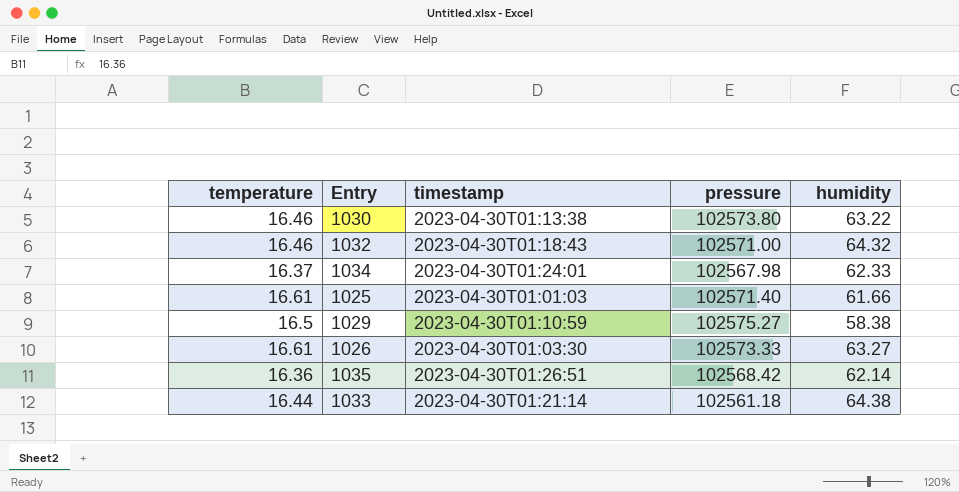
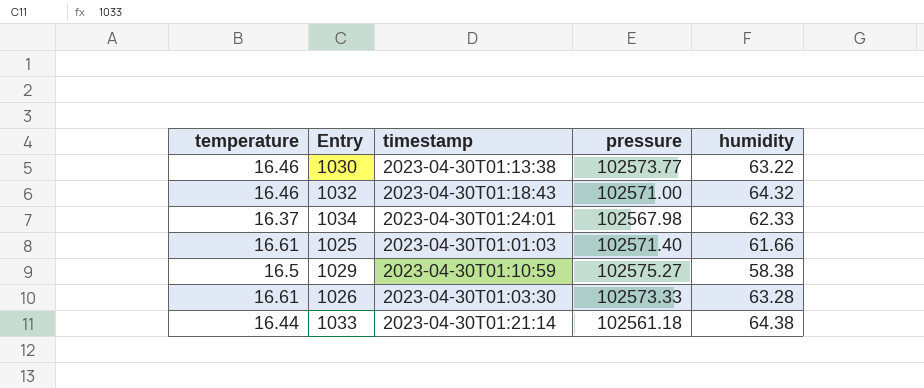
row 1035: 16.36 | 2023-04-30T01:26:51 | 102568.42 | 62.14 -> none
1030 | pressure: 102573.80 -> 102573.77
1026 | humidity: 63.27 -> 63.28

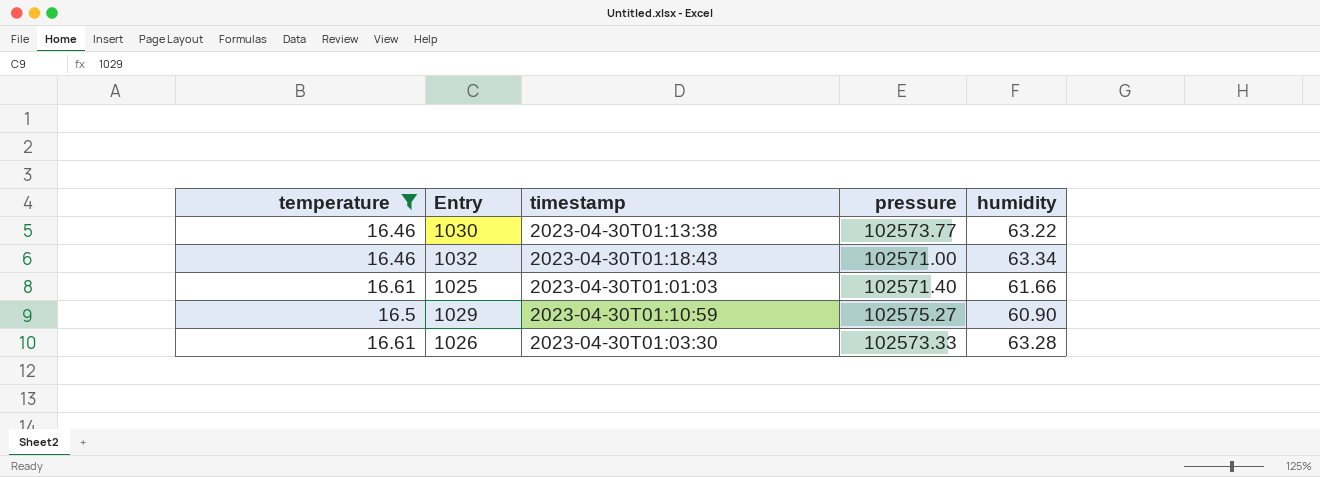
filter: none -> temperature >= 16.46
1032 | humidity: 64.32 -> 63.34
1029 | humidity: 58.38 -> 60.90

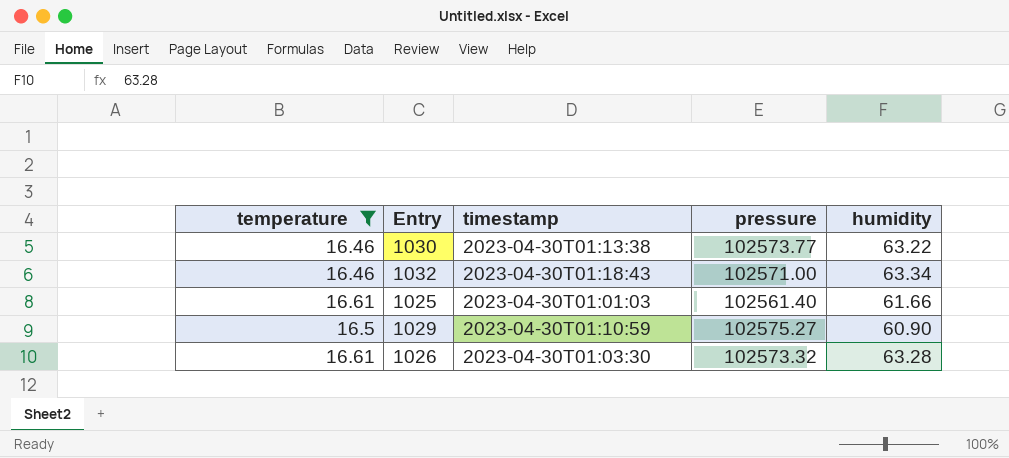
1025 | pressure: 102571.40 -> 102561.40
1026 | pressure: 102573.33 -> 102573.32

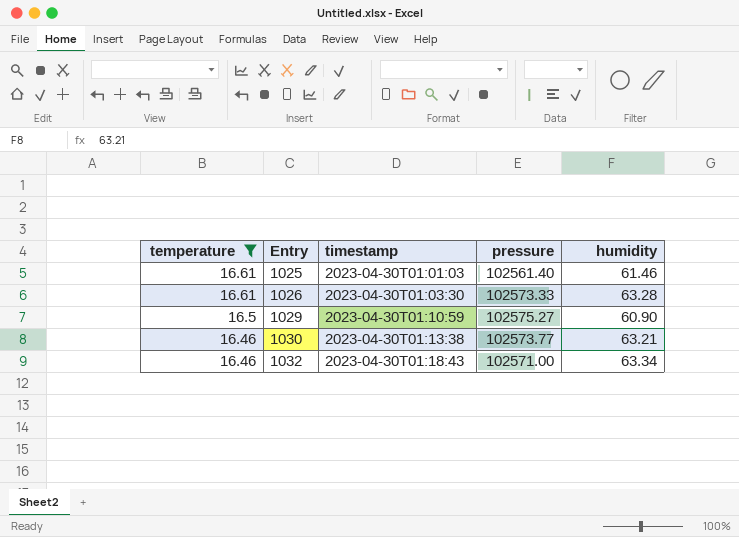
row order: none -> temperature descending
1025 | humidity: 61.66 -> 61.46
1026 | pressure: 102573.32 -> 102573.33
1030 | humidity: 63.22 -> 63.21

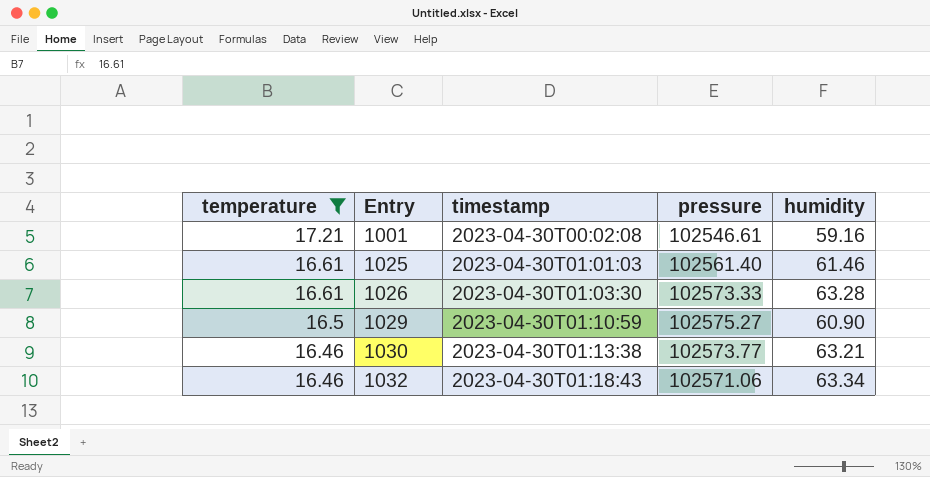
row 1001: none -> 17.21 | 2023-04-30T00:02:08 | 102546.61 | 59.16
1032 | pressure: 102571.00 -> 102571.06

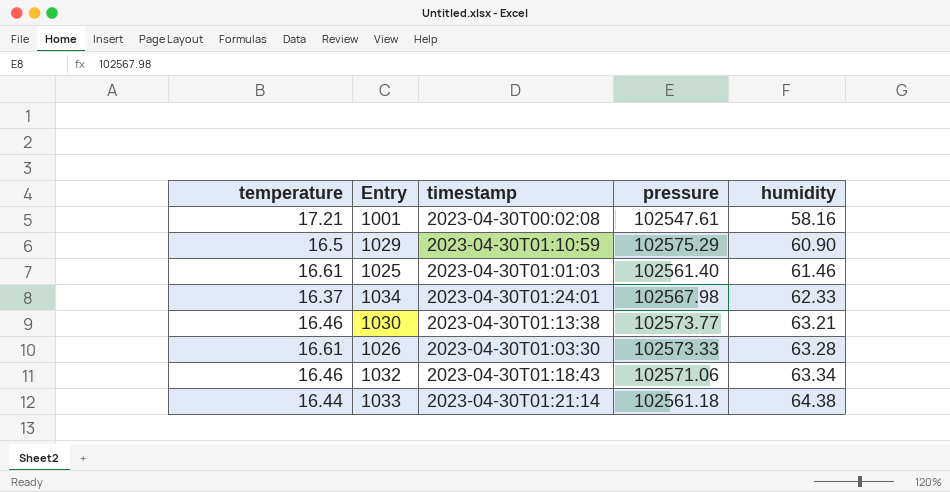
filter: temperature >= 16.46 -> none
row order: temperature descending -> humidity ascending
1001 | pressure: 102546.61 -> 102547.61
1001 | humidity: 59.16 -> 58.16
1029 | pressure: 102575.27 -> 102575.29

